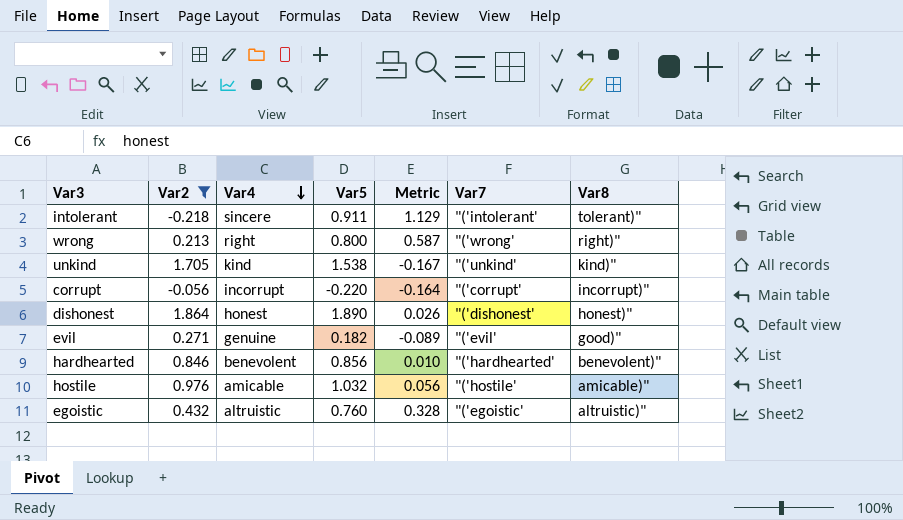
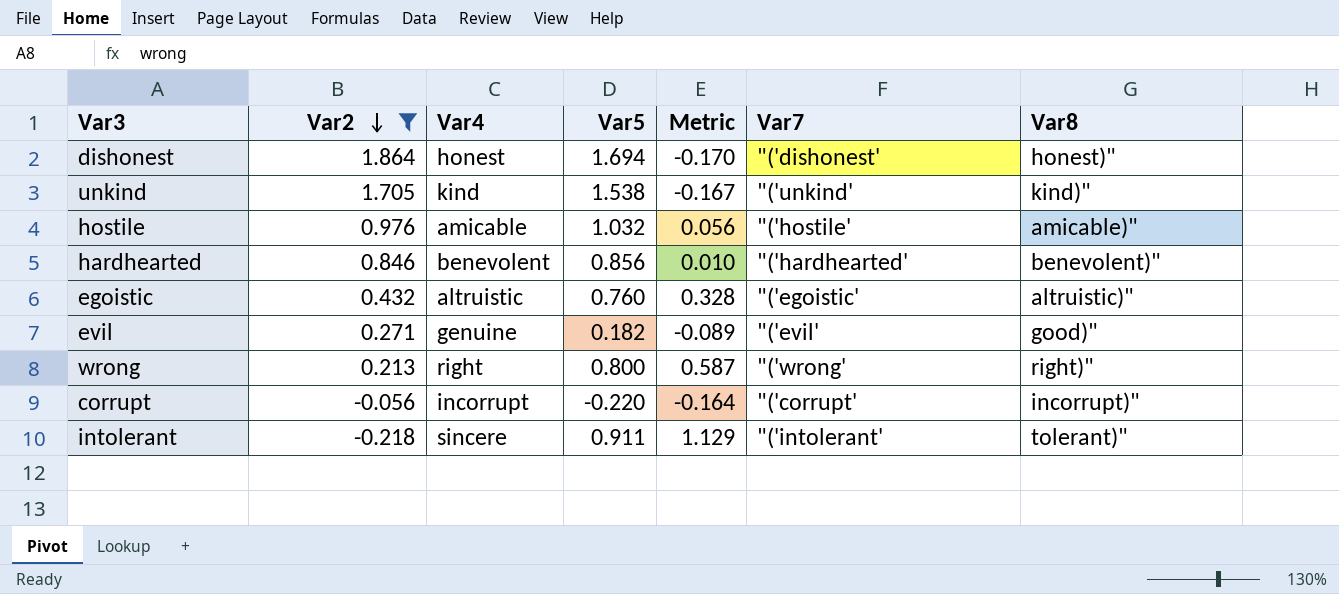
row order: Var4 descending -> Var2 descending
dishonest | Var5: 1.890 -> 1.694
dishonest | Metric: 0.026 -> -0.170

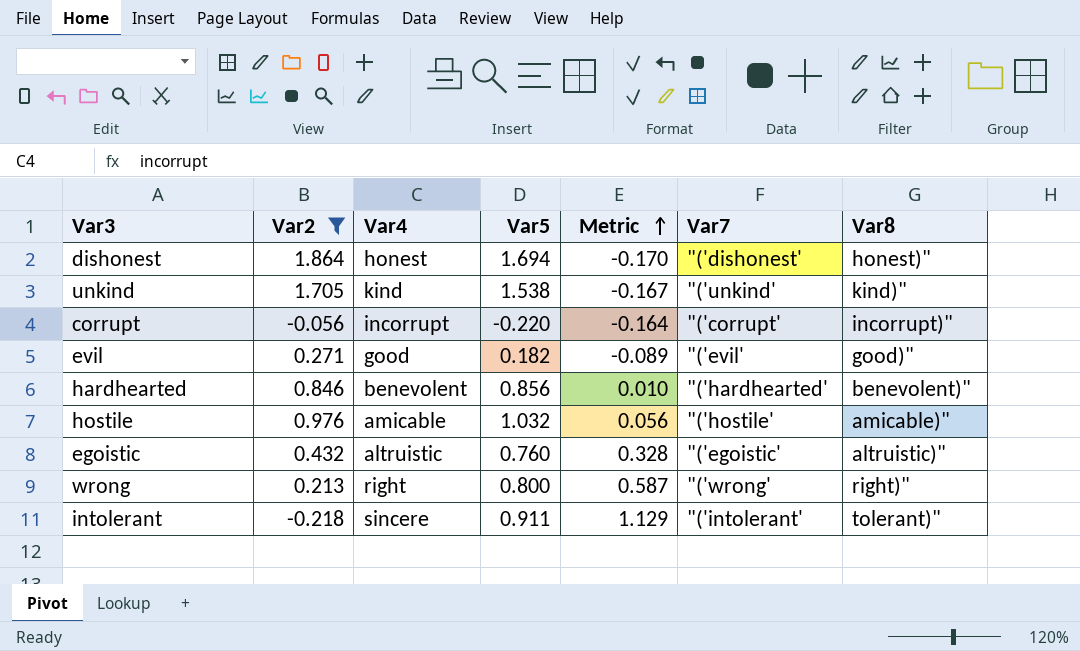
row order: Var2 descending -> Metric ascending
evil | Var4: genuine -> good

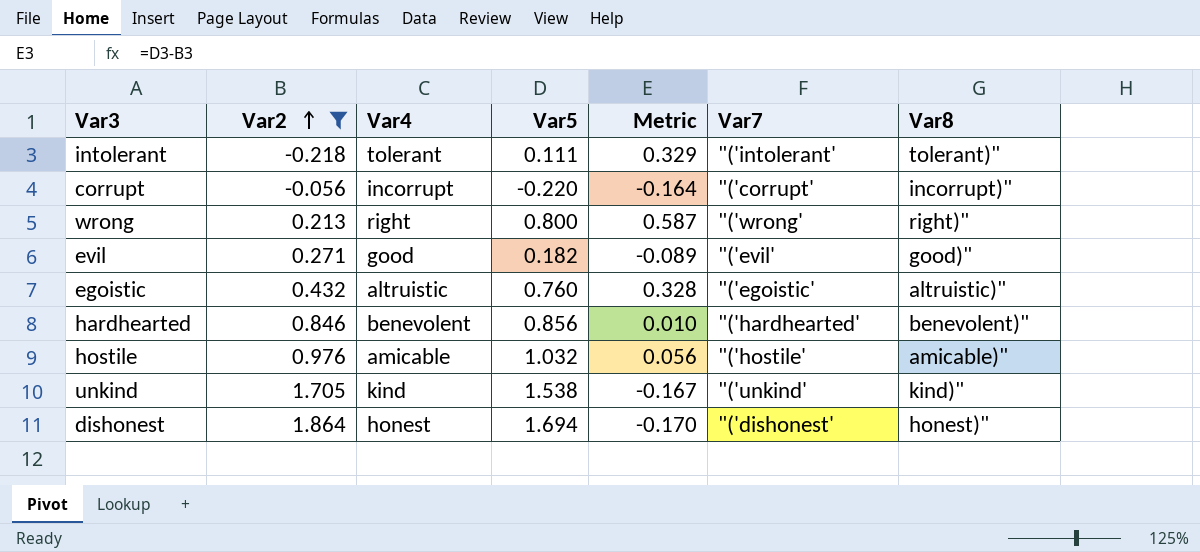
row order: Metric ascending -> Var2 ascending
intolerant | Var4: sincere -> tolerant
intolerant | Var5: 0.911 -> 0.111
intolerant | Metric: 1.129 -> 0.329

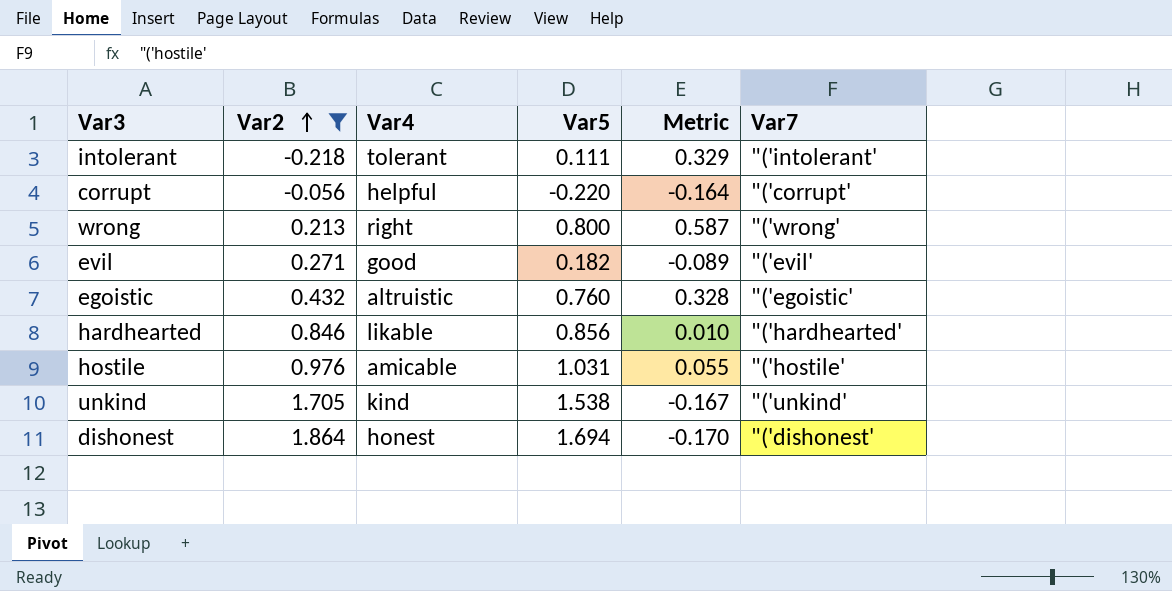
column Var8 | position: 7 -> none
corrupt | Var4: incorrupt -> helpful
hardhearted | Var4: benevolent -> likable
hostile | Var5: 1.032 -> 1.031
hostile | Metric: 0.056 -> 0.055

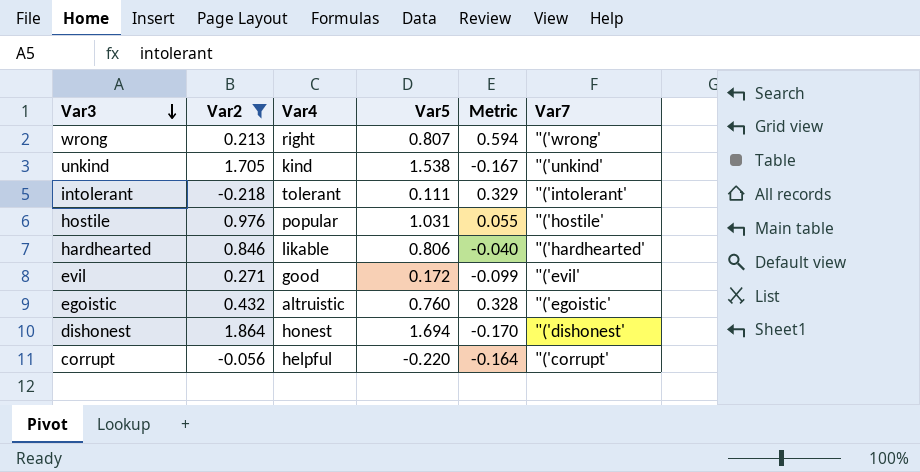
row order: Var2 ascending -> Var3 descending
wrong | Var5: 0.800 -> 0.807
wrong | Metric: 0.587 -> 0.594
hostile | Var4: amicable -> popular
hardhearted | Var5: 0.856 -> 0.806
hardhearted | Metric: 0.010 -> -0.040
evil | Var5: 0.182 -> 0.172
evil | Metric: -0.089 -> -0.099

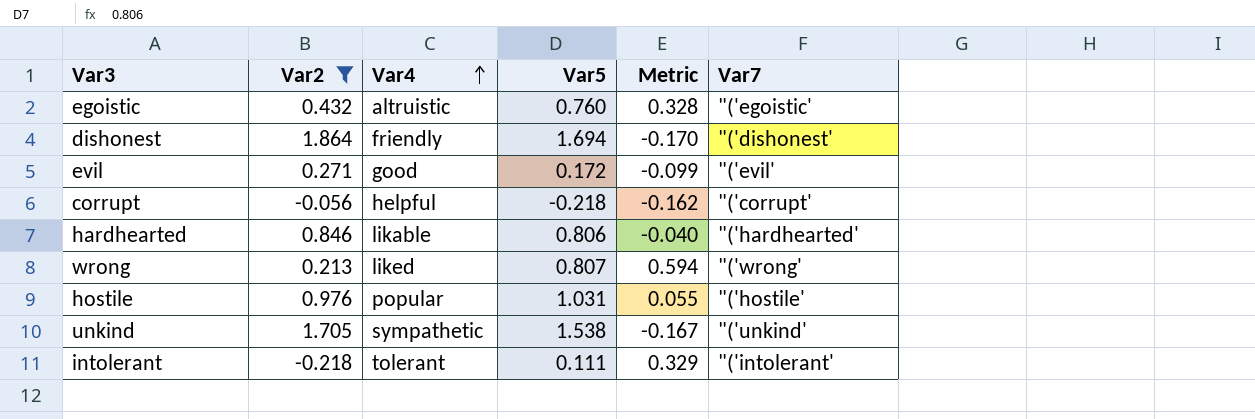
row order: Var3 descending -> Var4 ascending
dishonest | Var4: honest -> friendly
corrupt | Var5: -0.220 -> -0.218
corrupt | Metric: -0.164 -> -0.162
wrong | Var4: right -> liked
unkind | Var4: kind -> sympathetic

